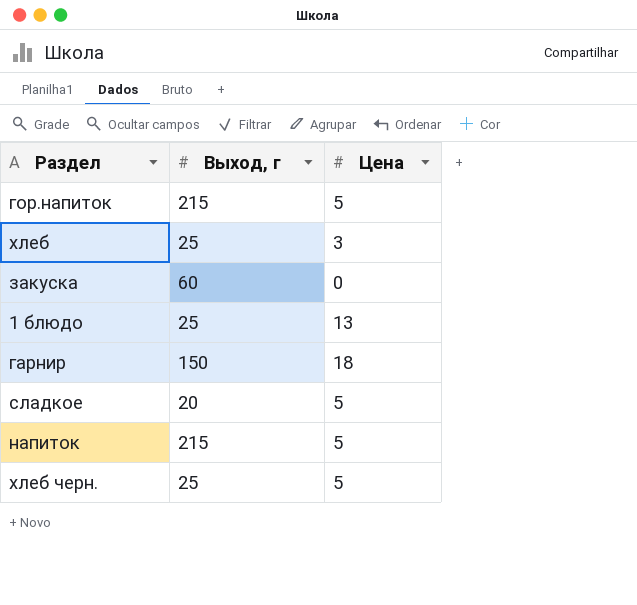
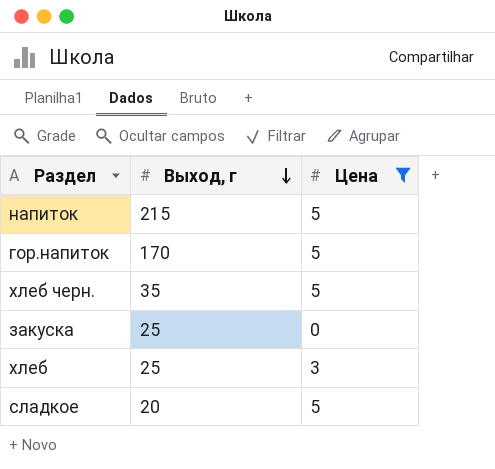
filter: none -> Цена <= 5
row order: none -> Выход, г descending
гор.напиток | Выход, г: 215 -> 170
хлеб черн. | Выход, г: 25 -> 35
закуска | Выход, г: 60 -> 25

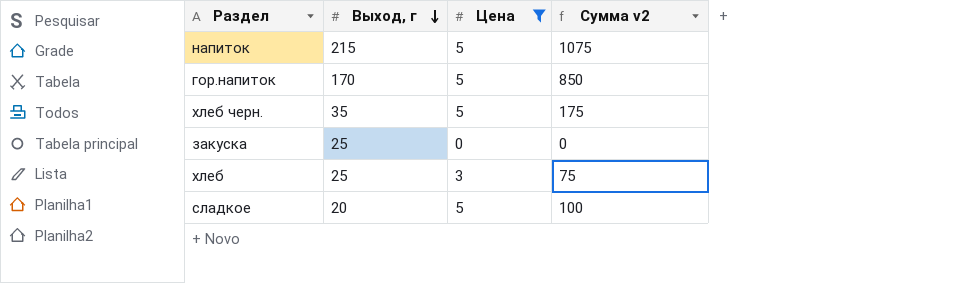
column Сумма v2 | formula: none -> [Выход, г] * [Цена]

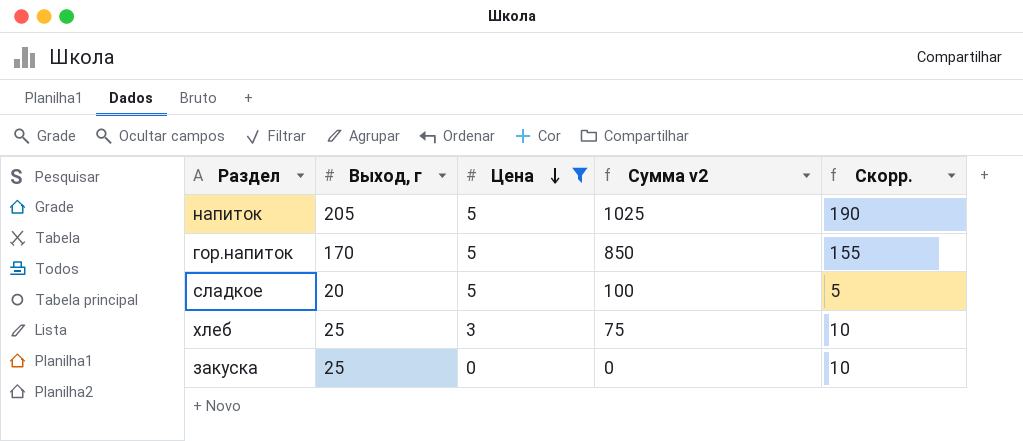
row order: Выход, г descending -> Цена descending
column Скорр. | formula: none -> [Выход, г] - 15
row хлеб черн.: 35 | 5 | 175 -> none
напиток | Выход, г: 215 -> 205
напиток | Сумма v2: 1075 -> 1025

